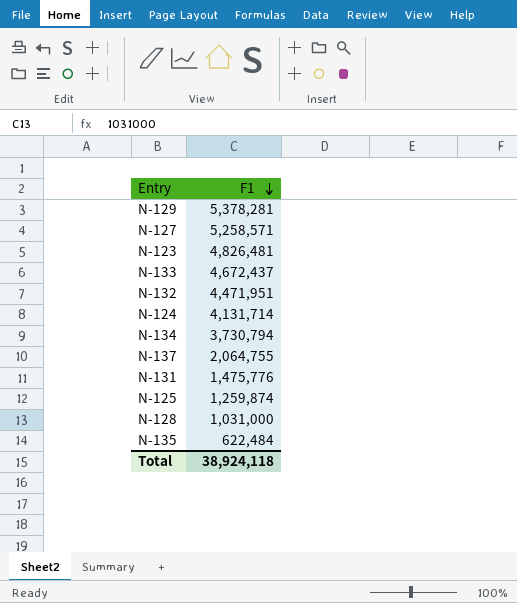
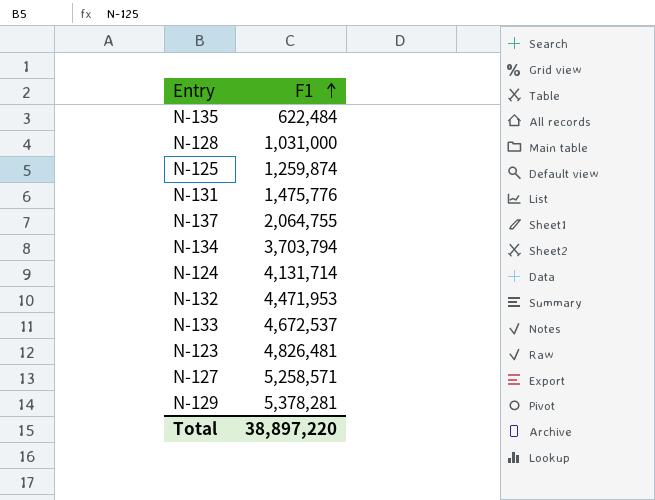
row order: F1 descending -> F1 ascending
N-134 | F1: 3,730,794 -> 3,703,794
N-132 | F1: 4,471,951 -> 4,471,953
N-133 | F1: 4,672,437 -> 4,672,537
Total | F1: 38,924,118 -> 38,897,220

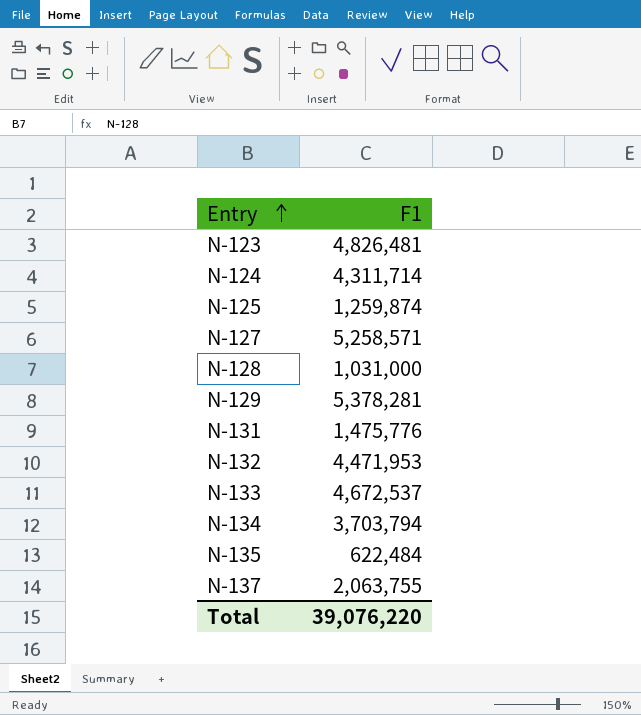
row order: F1 ascending -> Entry ascending
N-124 | F1: 4,131,714 -> 4,311,714
N-137 | F1: 2,064,755 -> 2,063,755
Total | F1: 38,897,220 -> 39,076,220

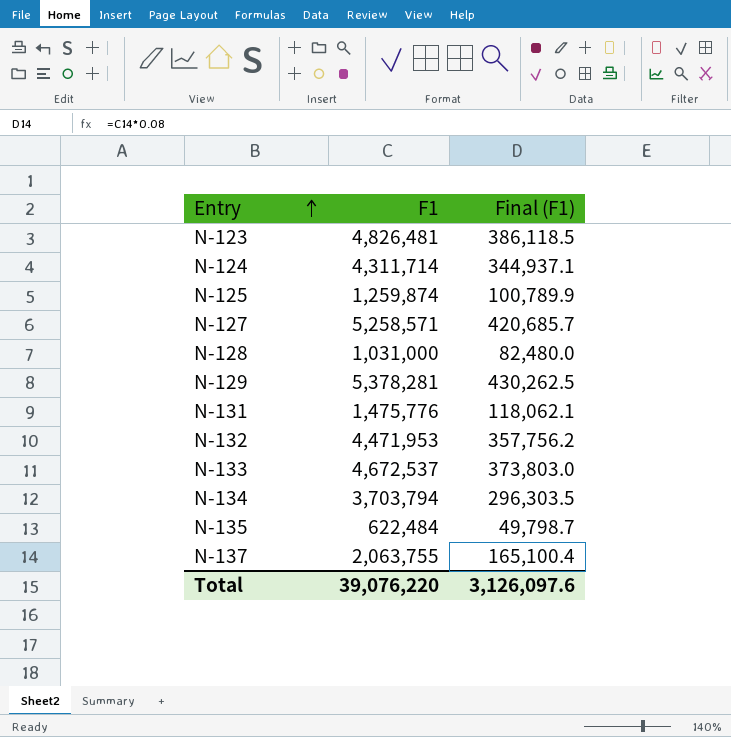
column Final (F1) | formula: none -> [F1] * 0.08

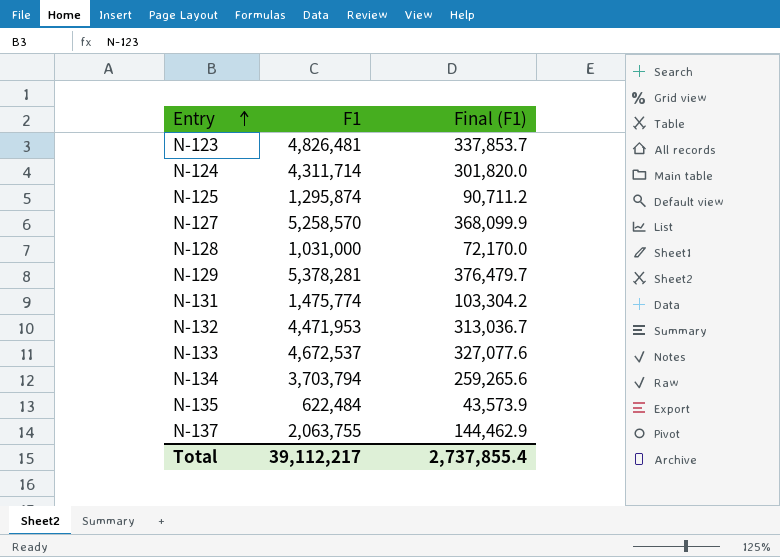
column Final (F1) | formula: [F1] * 0.08 -> [F1] * 0.07
N-125 | F1: 1,259,874 -> 1,295,874
N-127 | F1: 5,258,571 -> 5,258,570
N-131 | F1: 1,475,776 -> 1,475,774
Total | F1: 39,076,220 -> 39,112,217
Total | Final (F1): 3,126,097.6 -> 2,737,855.4

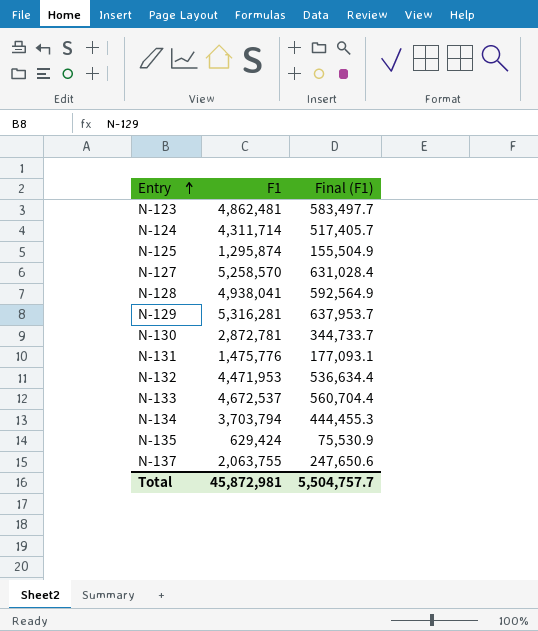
column Final (F1) | formula: [F1] * 0.07 -> [F1] * 0.12
N-123 | F1: 4,826,481 -> 4,862,481
N-128 | F1: 1,031,000 -> 4,938,041
N-129 | F1: 5,378,281 -> 5,316,281
row N-130: none -> 2,872,781 | 344,733.7
N-131 | F1: 1,475,774 -> 1,475,776
N-135 | F1: 622,484 -> 629,424
Total | F1: 39,112,217 -> 45,872,981
Total | Final (F1): 2,737,855.4 -> 5,504,757.7

